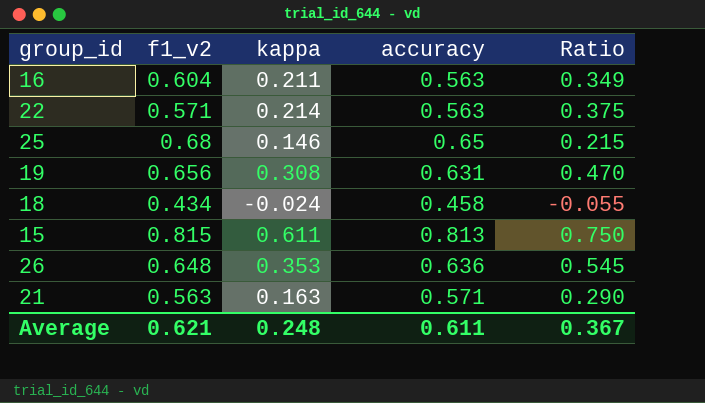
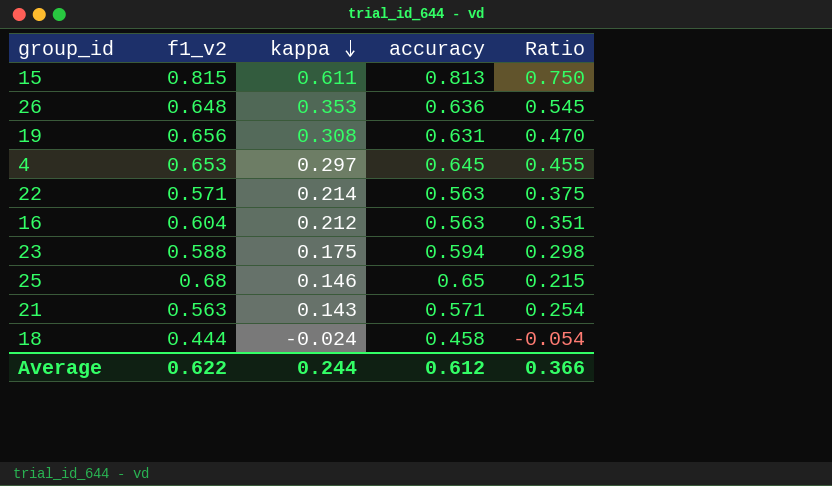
row order: none -> kappa descending
row 4: none -> 0.653 | 0.297 | 0.645 | 0.455
16 | kappa: 0.211 -> 0.212
16 | Ratio: 0.349 -> 0.351
row 23: none -> 0.588 | 0.175 | 0.594 | 0.298
21 | kappa: 0.163 -> 0.143
21 | Ratio: 0.290 -> 0.254
18 | f1_v2: 0.434 -> 0.444
18 | Ratio: -0.055 -> -0.054
Average | f1_v2: 0.621 -> 0.622
Average | kappa: 0.248 -> 0.244
Average | accuracy: 0.611 -> 0.612
Average | Ratio: 0.367 -> 0.366

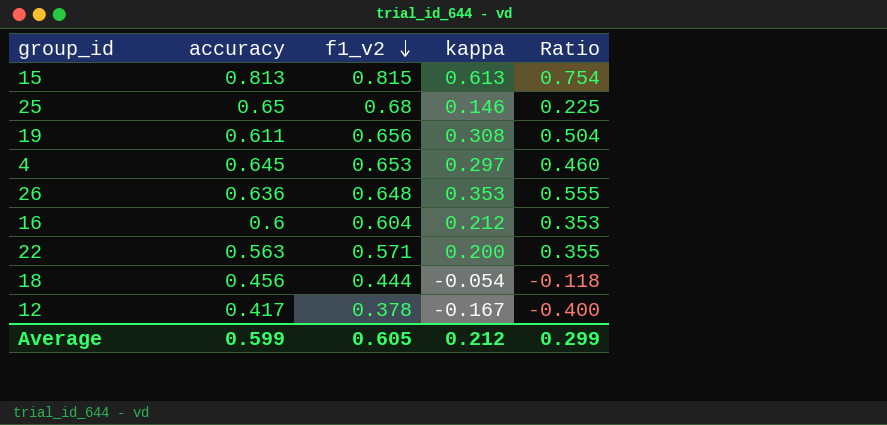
row order: kappa descending -> f1_v2 descending
column accuracy | position: 4 -> 2
column Ratio | formula: [kappa] / [f1_v2] -> [kappa] / [accuracy]
row 23: 0.588 | 0.175 | 0.594 | 0.298 -> none
row 21: 0.563 | 0.143 | 0.571 | 0.254 -> none
15 | kappa: 0.611 -> 0.613
19 | accuracy: 0.631 -> 0.611
16 | accuracy: 0.563 -> 0.6
22 | kappa: 0.214 -> 0.200
18 | accuracy: 0.458 -> 0.456
18 | kappa: -0.024 -> -0.054
row 12: none -> 0.417 | 0.378 | -0.167 | -0.400
Average | accuracy: 0.612 -> 0.599
Average | f1_v2: 0.622 -> 0.605
Average | kappa: 0.244 -> 0.212
Average | Ratio: 0.366 -> 0.299

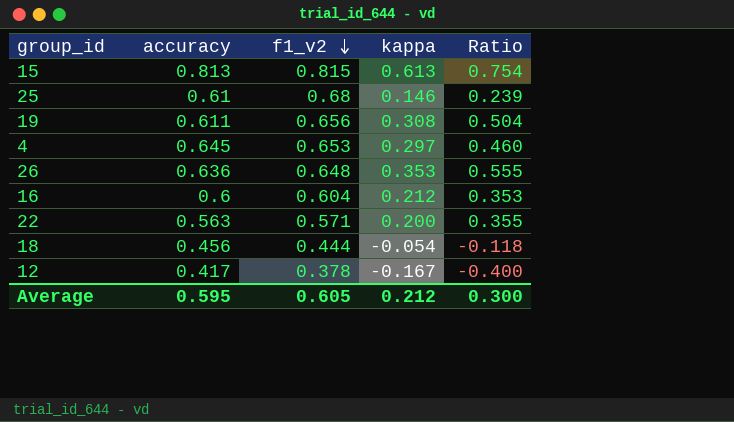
25 | accuracy: 0.65 -> 0.61
25 | Ratio: 0.225 -> 0.239
Average | accuracy: 0.599 -> 0.595
Average | Ratio: 0.299 -> 0.300

